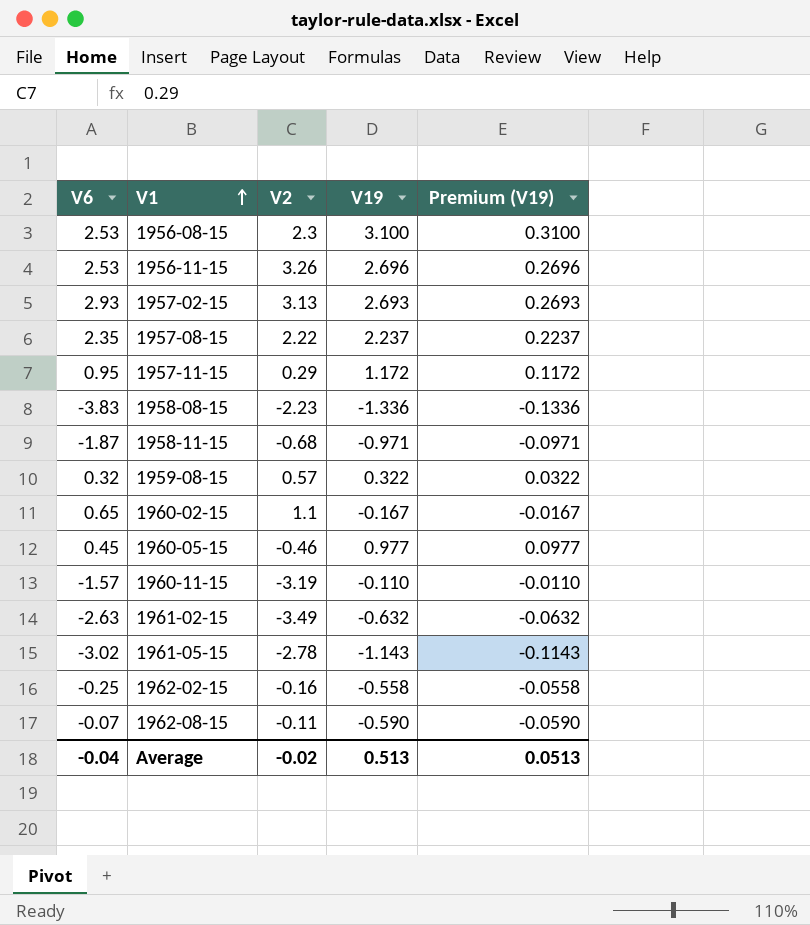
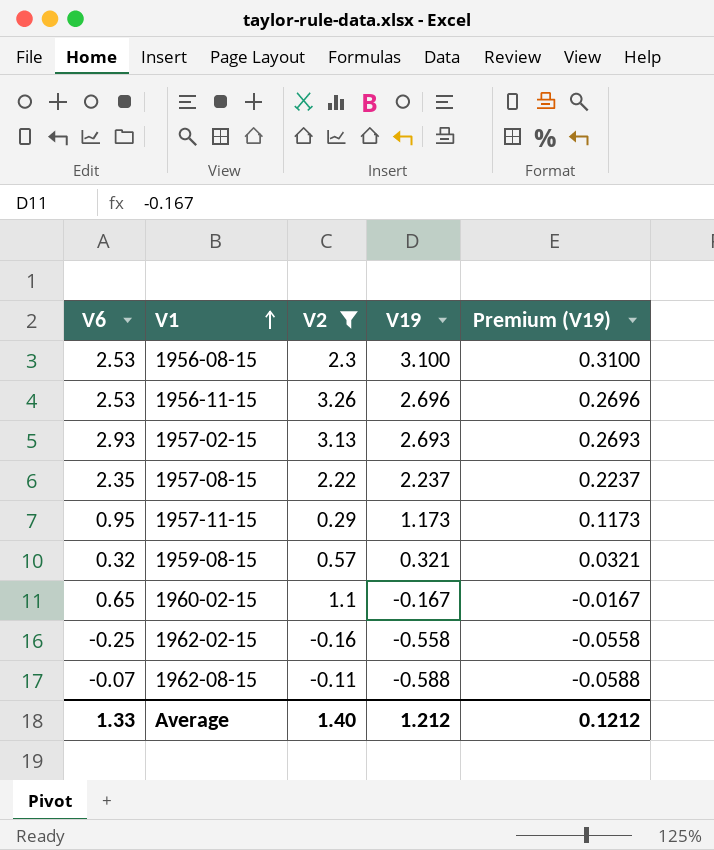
filter: none -> V2 >= -0.16
1957-11-15 | V19: 1.172 -> 1.173
1957-11-15 | Premium (V19): 0.1172 -> 0.1173
1959-08-15 | V19: 0.322 -> 0.321
1959-08-15 | Premium (V19): 0.0322 -> 0.0321
1962-08-15 | V19: -0.590 -> -0.588
1962-08-15 | Premium (V19): -0.0590 -> -0.0588
Average | V6: -0.04 -> 1.33
Average | V2: -0.02 -> 1.40
Average | V19: 0.513 -> 1.212
Average | Premium (V19): 0.0513 -> 0.1212

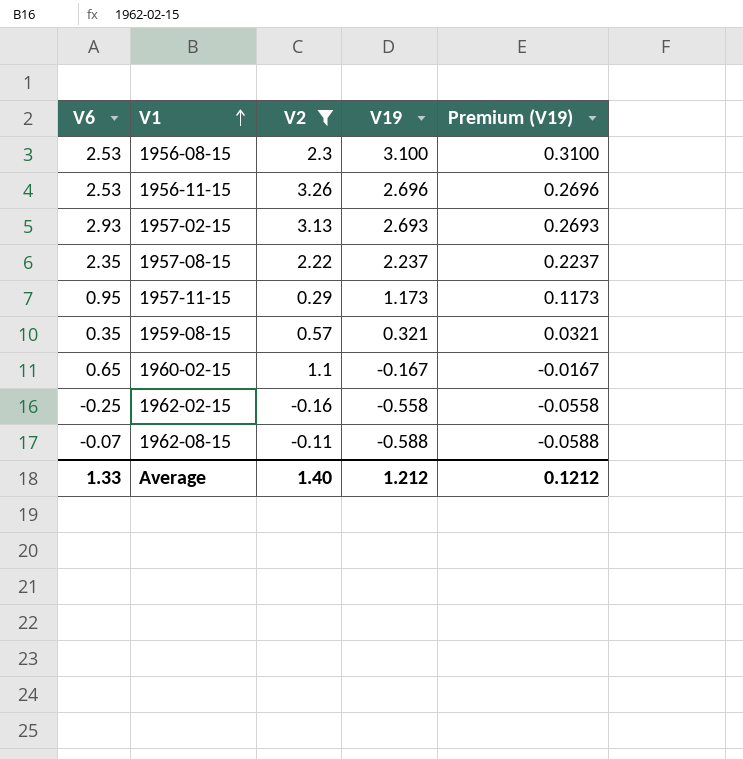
1959-08-15 | V6: 0.32 -> 0.35

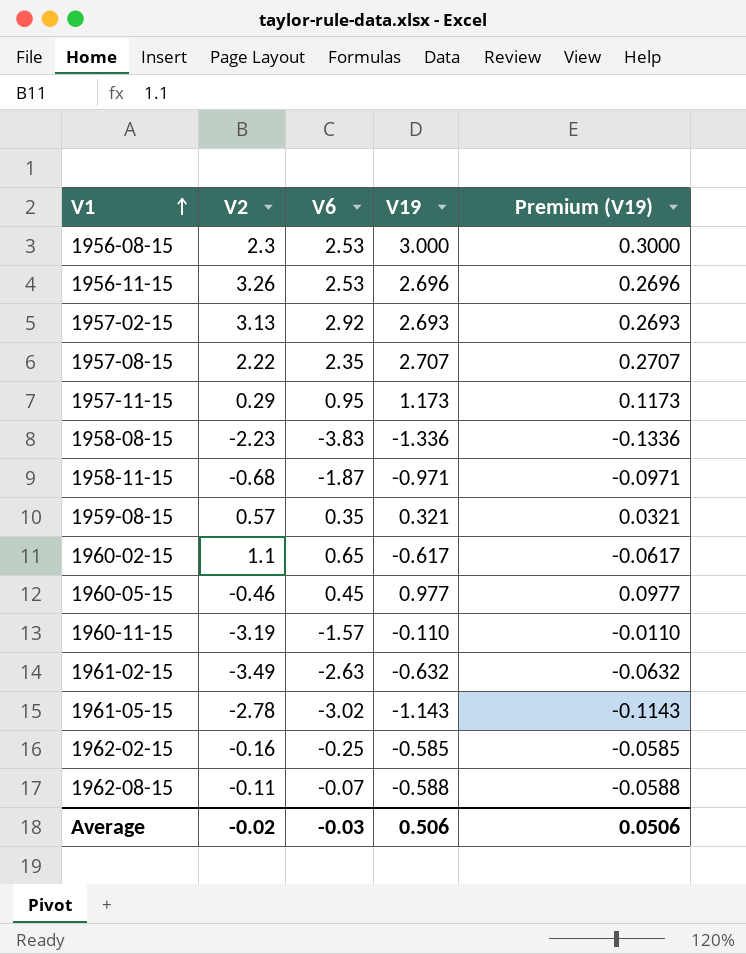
filter: V2 >= -0.16 -> none
column V6 | position: 1 -> 3
1956-08-15 | V19: 3.100 -> 3.000
1956-08-15 | Premium (V19): 0.3100 -> 0.3000
1957-02-15 | V6: 2.93 -> 2.92
1957-08-15 | V19: 2.237 -> 2.707
1957-08-15 | Premium (V19): 0.2237 -> 0.2707
1960-02-15 | V19: -0.167 -> -0.617
1960-02-15 | Premium (V19): -0.0167 -> -0.0617
1962-02-15 | V19: -0.558 -> -0.585
1962-02-15 | Premium (V19): -0.0558 -> -0.0585
Average | V2: 1.40 -> -0.02
Average | V6: 1.33 -> -0.03
Average | V19: 1.212 -> 0.506
Average | Premium (V19): 0.1212 -> 0.0506

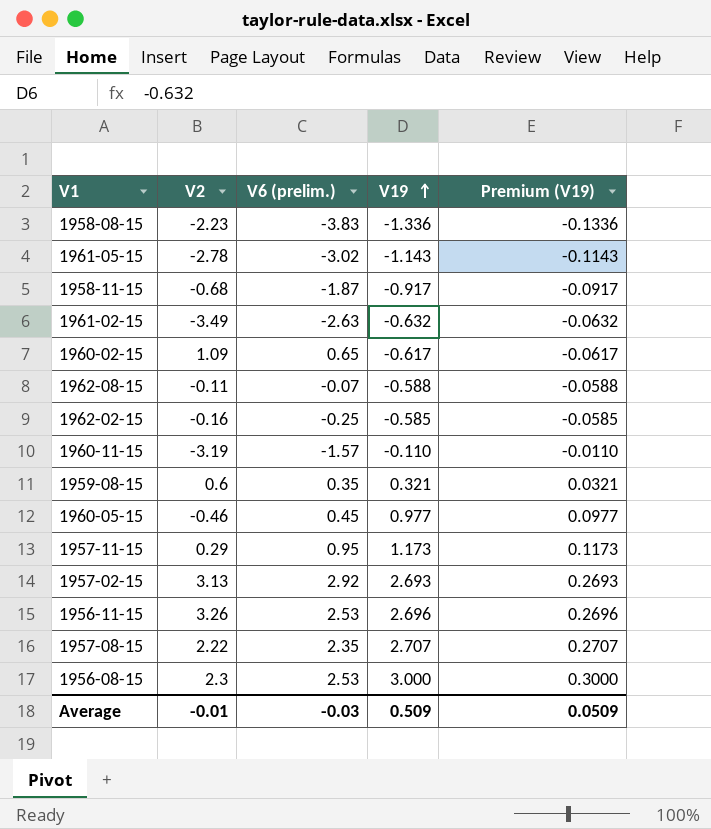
row order: V1 ascending -> V19 ascending
column name: V6 -> V6 (prelim.)
1958-11-15 | V19: -0.971 -> -0.917
1958-11-15 | Premium (V19): -0.0971 -> -0.0917
1960-02-15 | V2: 1.1 -> 1.09
1959-08-15 | V2: 0.57 -> 0.6
Average | V2: -0.02 -> -0.01
Average | V19: 0.506 -> 0.509
Average | Premium (V19): 0.0506 -> 0.0509

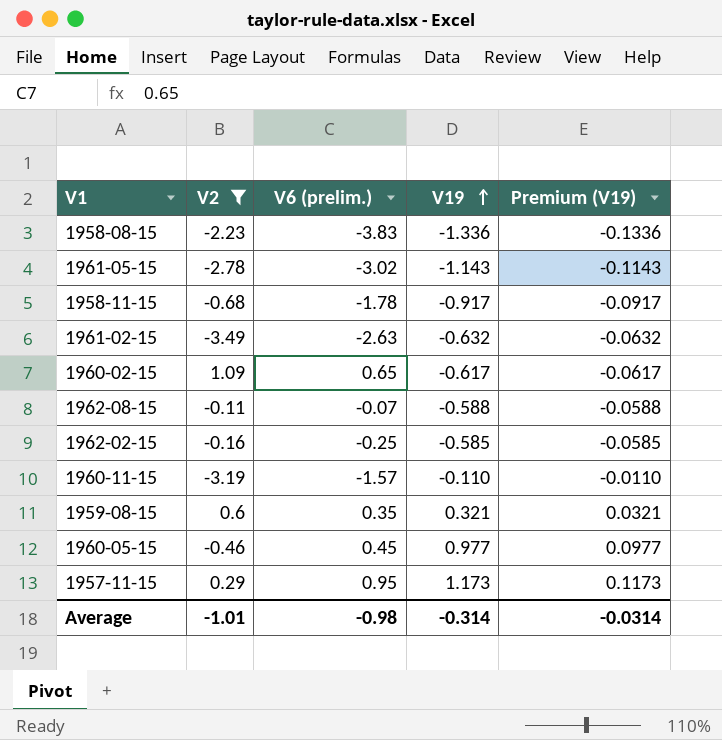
filter: none -> V2 <= 1.09
1958-11-15 | V6 (prelim.): -1.87 -> -1.78
Average | V2: -0.01 -> -1.01
Average | V6 (prelim.): -0.03 -> -0.98
Average | V19: 0.509 -> -0.314
Average | Premium (V19): 0.0509 -> -0.0314

